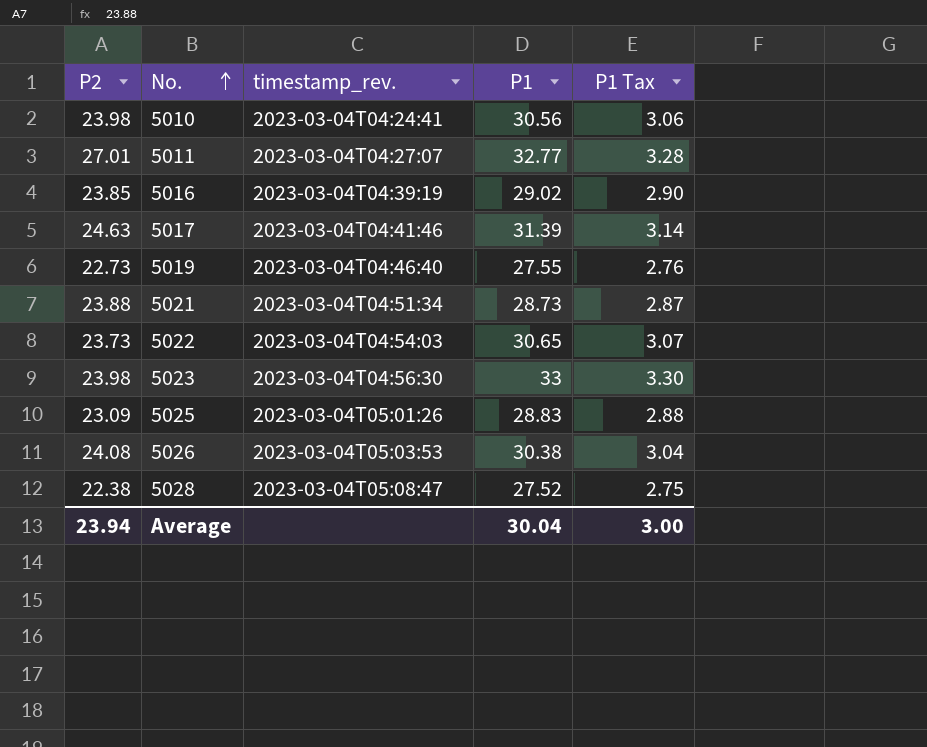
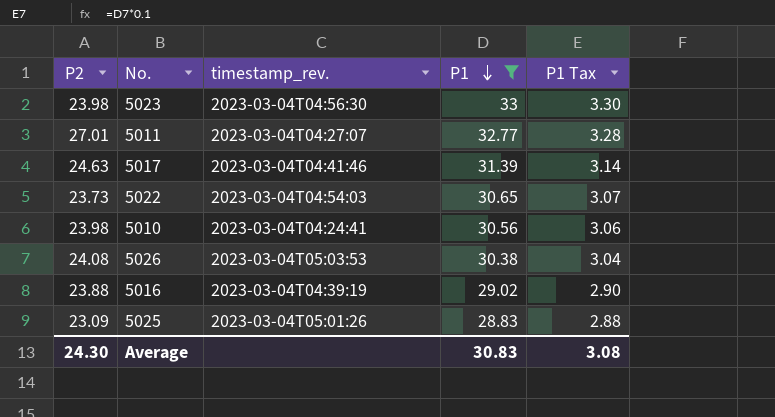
filter: none -> P1 >= 28.83
row order: No. ascending -> P1 descending
5016 | P2: 23.85 -> 23.88
Average | P2: 23.94 -> 24.30
Average | P1: 30.04 -> 30.83
Average | P1 Tax: 3.00 -> 3.08

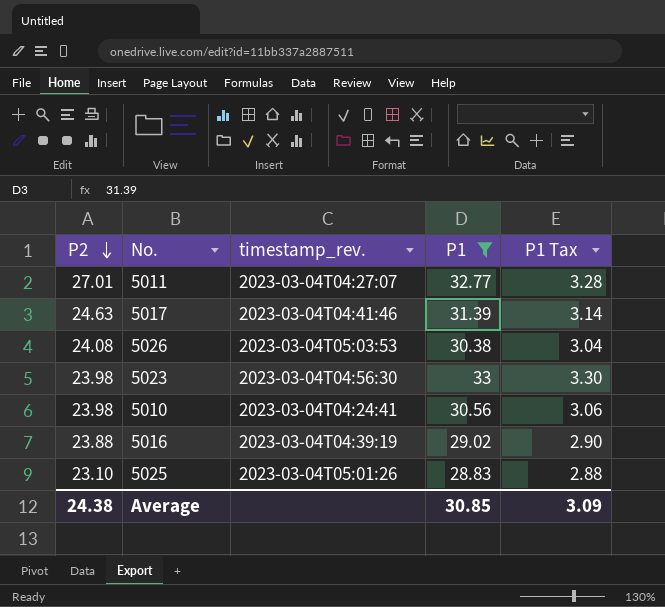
row order: P1 descending -> P2 descending
row 5022: 23.73 | 2023-03-04T04:54:03 | 30.65 | 3.07 -> none
5025 | P2: 23.09 -> 23.10
Average | P2: 24.30 -> 24.38
Average | P1: 30.83 -> 30.85
Average | P1 Tax: 3.08 -> 3.09

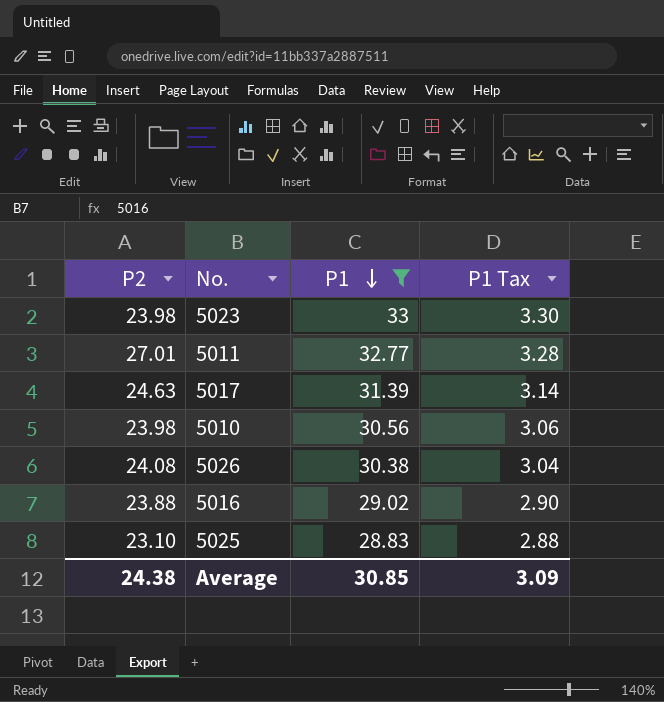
row order: P2 descending -> P1 descending
column timestamp_rev. | position: 3 -> none

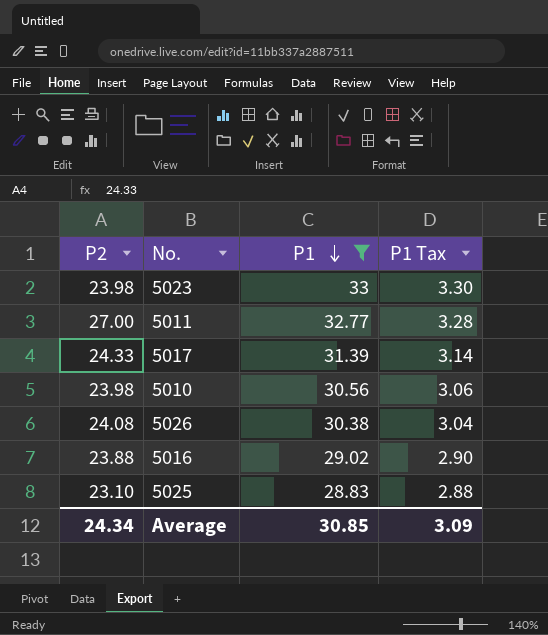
5011 | P2: 27.01 -> 27.00
5017 | P2: 24.63 -> 24.33
Average | P2: 24.38 -> 24.34

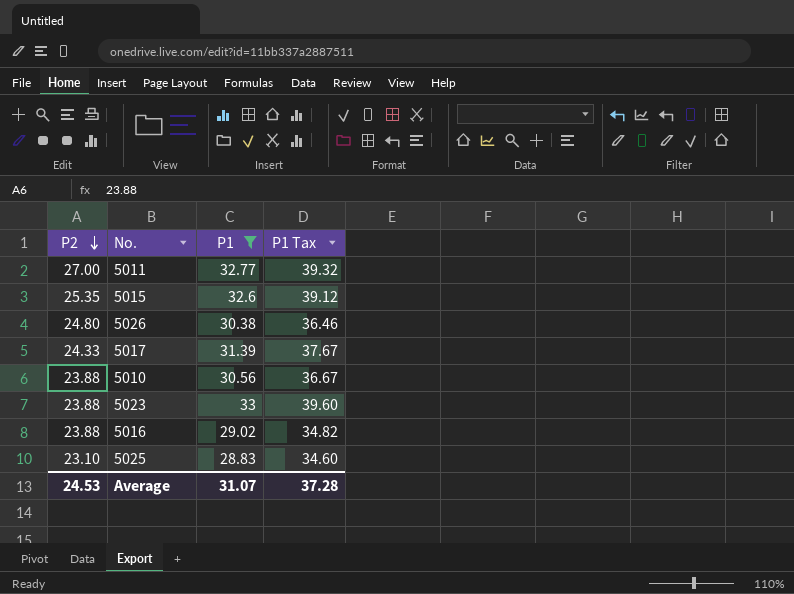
row order: P1 descending -> P2 descending
column P1 Tax | formula: [P1] * 0.1 -> [P1] * 1.2
row 5015: none -> 25.35 | 32.6 | 39.12
5026 | P2: 24.08 -> 24.80
5010 | P2: 23.98 -> 23.88
5023 | P2: 23.98 -> 23.88
Average | P2: 24.34 -> 24.53
Average | P1: 30.85 -> 31.07
Average | P1 Tax: 3.09 -> 37.28

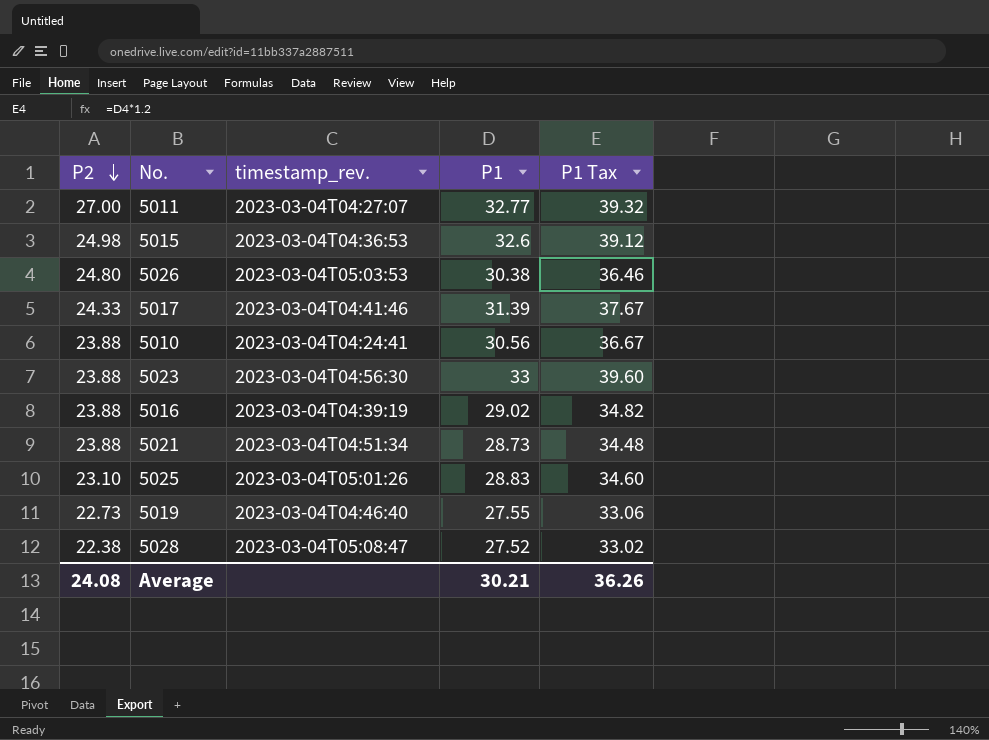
filter: P1 >= 28.83 -> none
column timestamp_rev. | position: none -> 3
5015 | P2: 25.35 -> 24.98
Average | P2: 24.53 -> 24.08
Average | P1: 31.07 -> 30.21
Average | P1 Tax: 37.28 -> 36.26

